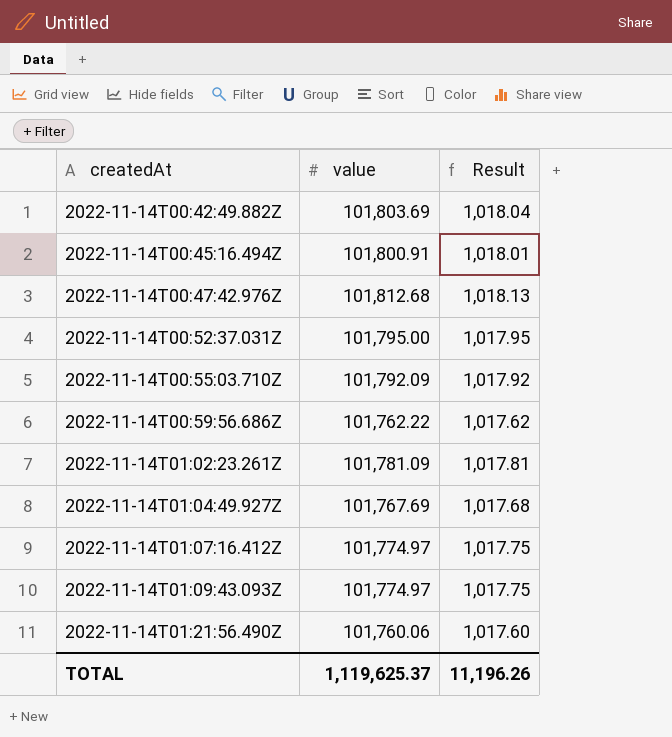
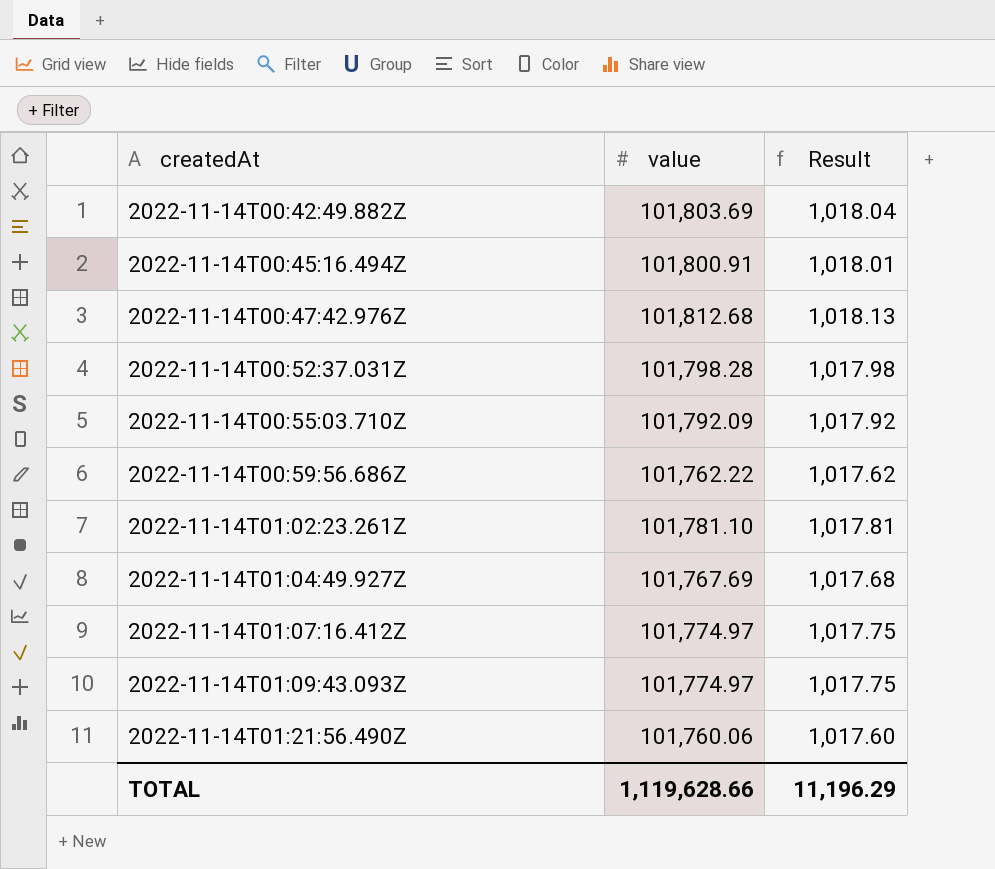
2022-11-14T00:52:37.031Z | value: 101,795.00 -> 101,798.28
2022-11-14T00:52:37.031Z | Result: 1,017.95 -> 1,017.98
2022-11-14T01:02:23.261Z | value: 101,781.09 -> 101,781.10
TOTAL | value: 1,119,625.37 -> 1,119,628.66
TOTAL | Result: 11,196.26 -> 11,196.29

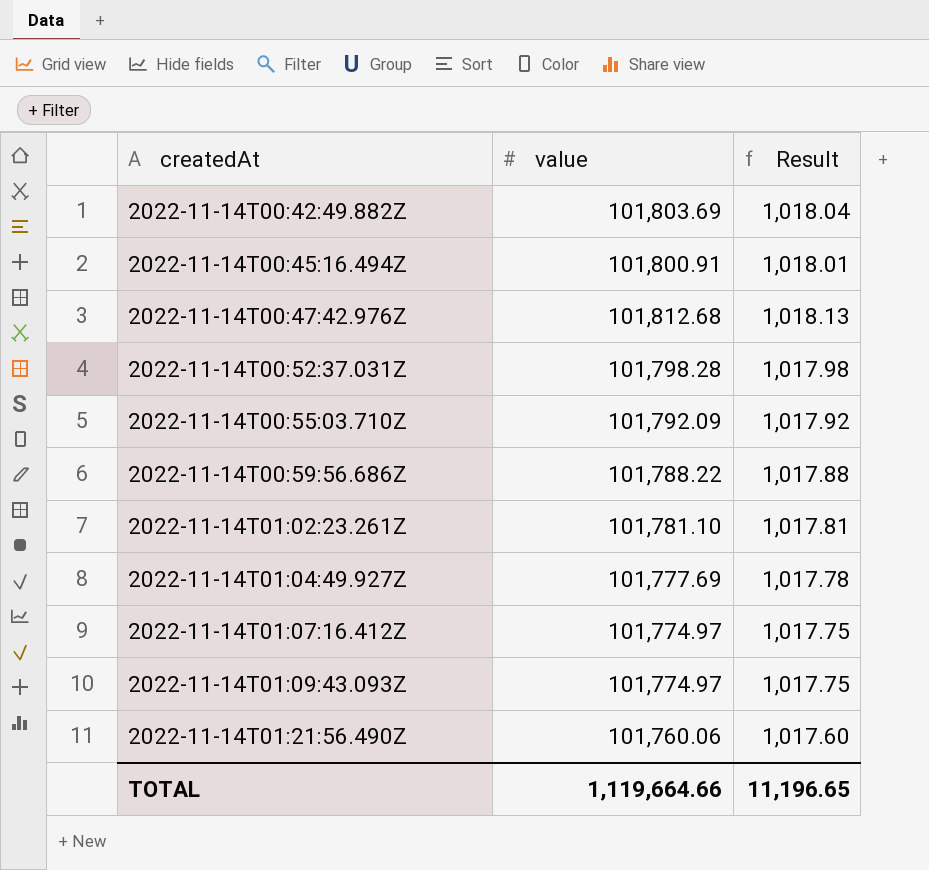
2022-11-14T00:59:56.686Z | value: 101,762.22 -> 101,788.22
2022-11-14T00:59:56.686Z | Result: 1,017.62 -> 1,017.88
2022-11-14T01:04:49.927Z | value: 101,767.69 -> 101,777.69
2022-11-14T01:04:49.927Z | Result: 1,017.68 -> 1,017.78
TOTAL | value: 1,119,628.66 -> 1,119,664.66
TOTAL | Result: 11,196.29 -> 11,196.65

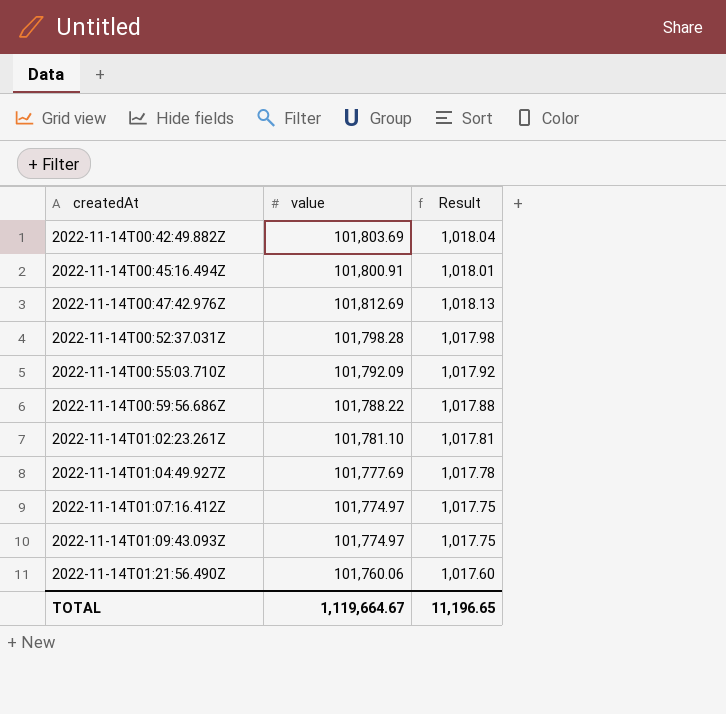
2022-11-14T00:47:42.976Z | value: 101,812.68 -> 101,812.69
TOTAL | value: 1,119,664.66 -> 1,119,664.67

